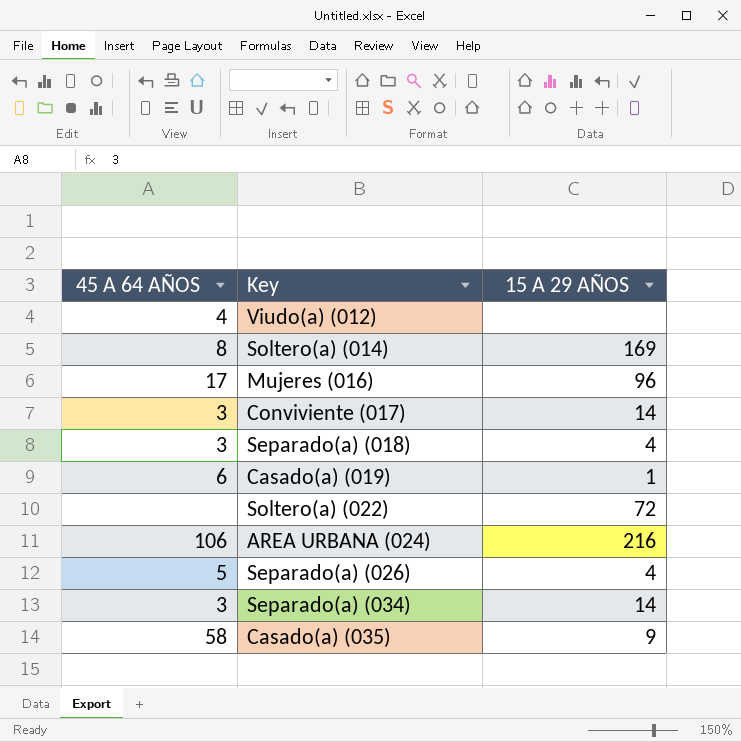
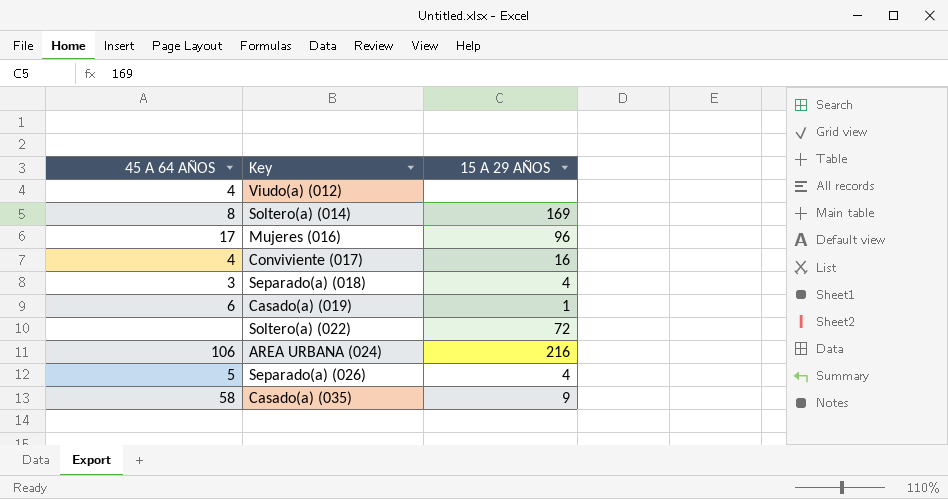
row Separado(a) (034): 3 | 14 -> none
Conviviente (017) | 45 A 64 AÑOS: 3 -> 4
Conviviente (017) | 15 A 29 AÑOS: 14 -> 16

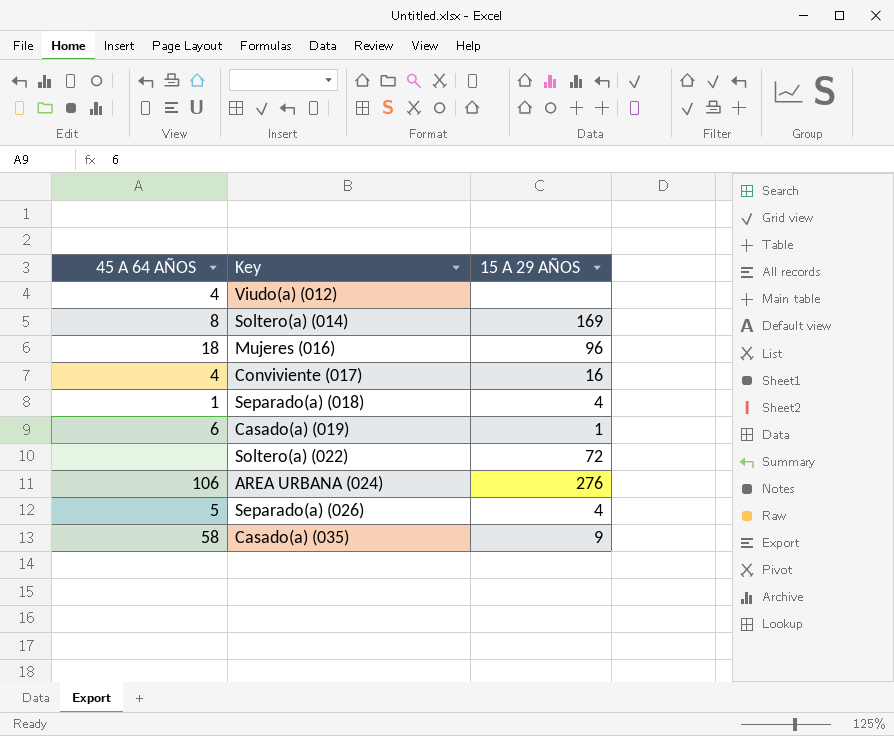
Mujeres (016) | 45 A 64 AÑOS: 17 -> 18
Separado(a) (018) | 45 A 64 AÑOS: 3 -> 1
AREA URBANA (024) | 15 A 29 AÑOS: 216 -> 276

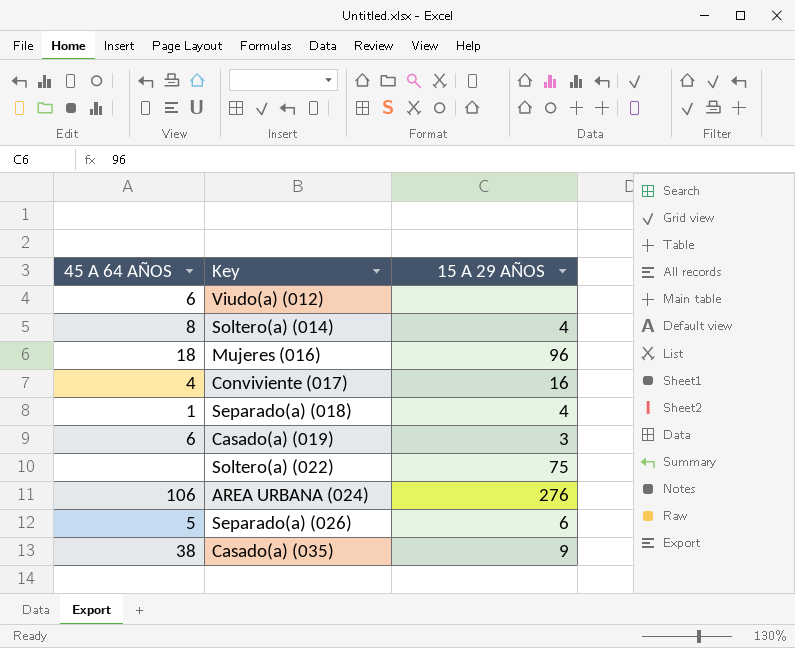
Viudo(a) (012) | 45 A 64 AÑOS: 4 -> 6
Soltero(a) (014) | 15 A 29 AÑOS: 169 -> 4
Casado(a) (019) | 15 A 29 AÑOS: 1 -> 3
Soltero(a) (022) | 15 A 29 AÑOS: 72 -> 75
Separado(a) (026) | 15 A 29 AÑOS: 4 -> 6
Casado(a) (035) | 45 A 64 AÑOS: 58 -> 38

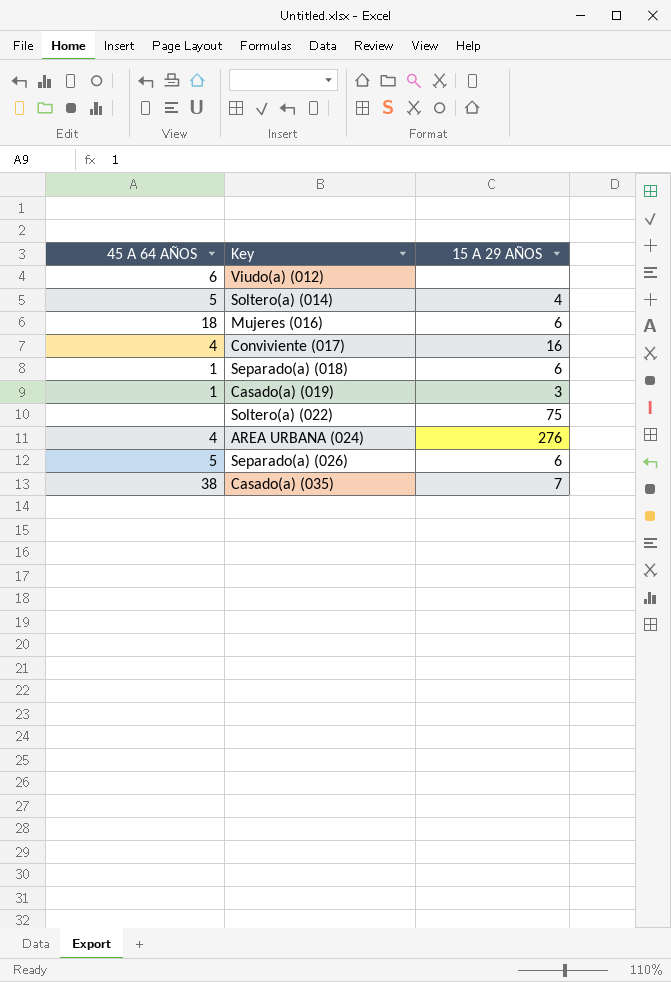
Soltero(a) (014) | 45 A 64 AÑOS: 8 -> 5
Mujeres (016) | 15 A 29 AÑOS: 96 -> 6
Separado(a) (018) | 15 A 29 AÑOS: 4 -> 6
Casado(a) (019) | 45 A 64 AÑOS: 6 -> 1
AREA URBANA (024) | 45 A 64 AÑOS: 106 -> 4
Casado(a) (035) | 15 A 29 AÑOS: 9 -> 7

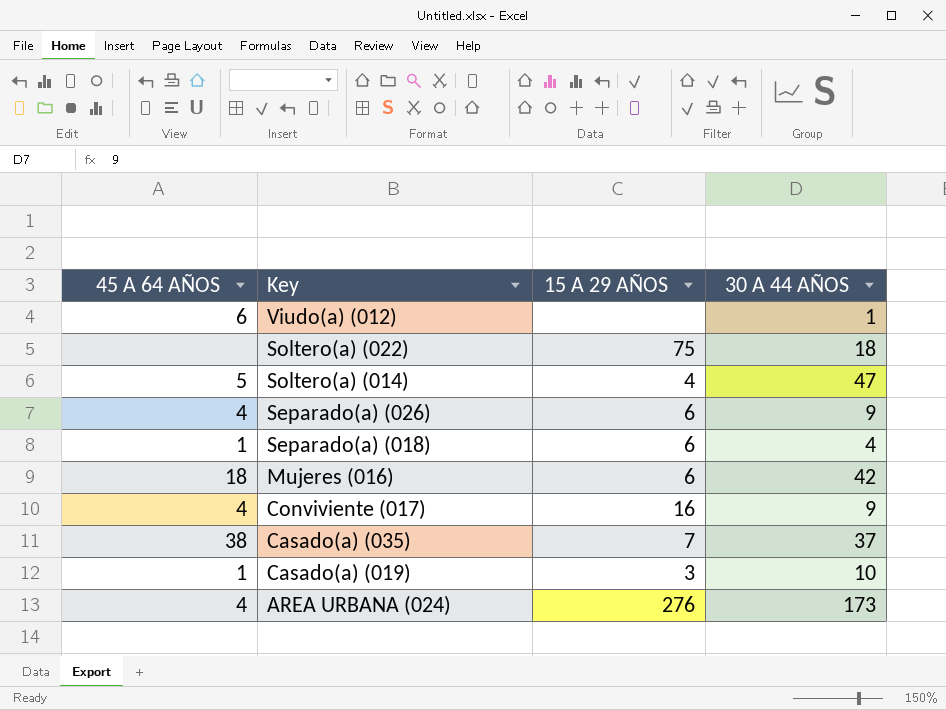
row order: none -> Key descending
column 30 A 44 AÑOS | position: none -> 4
Separado(a) (026) | 45 A 64 AÑOS: 5 -> 4

